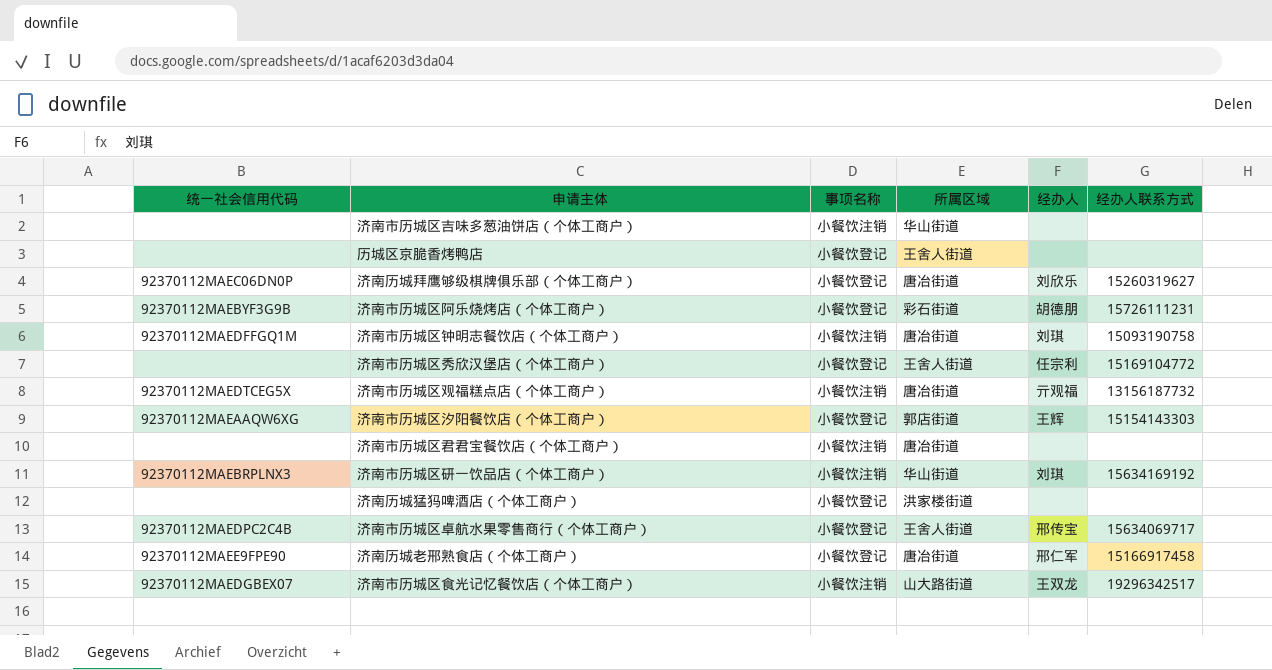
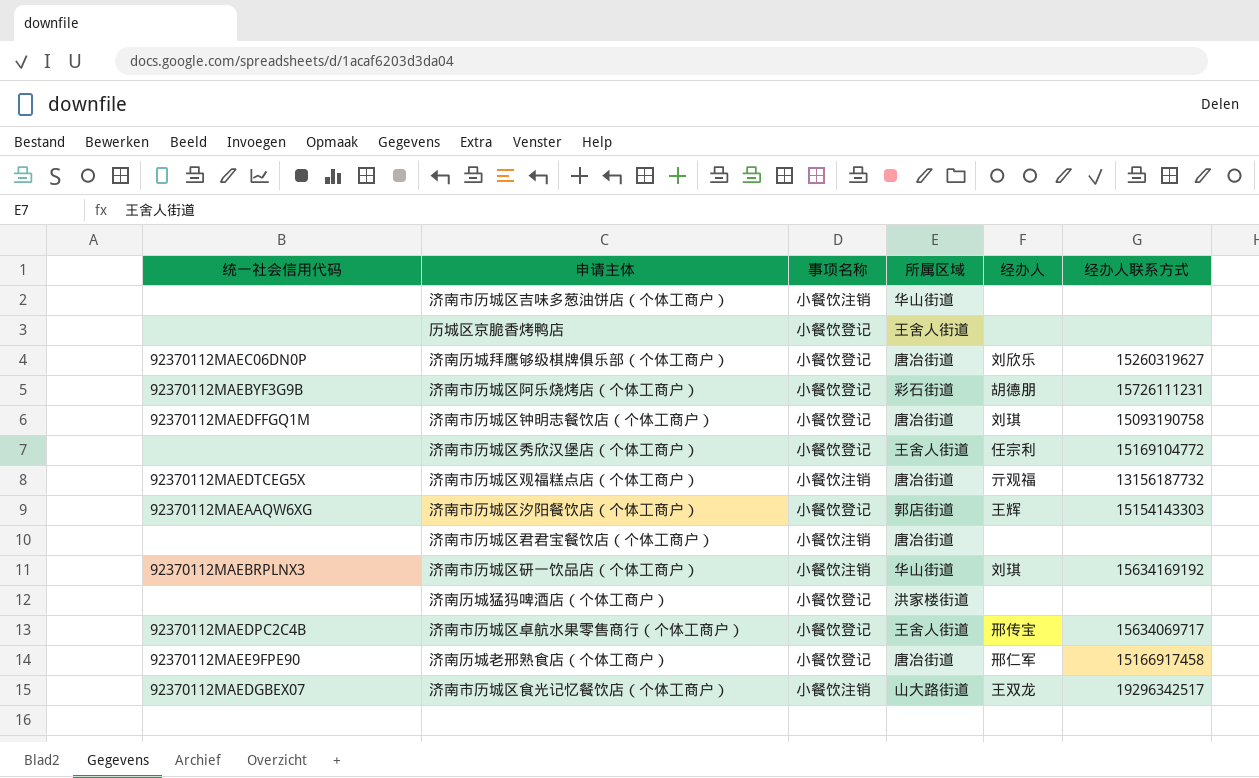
济南市历城区钟明志餐饮店（个体工商户） | 事项名称: 小餐饮注销 -> 小餐饮登记

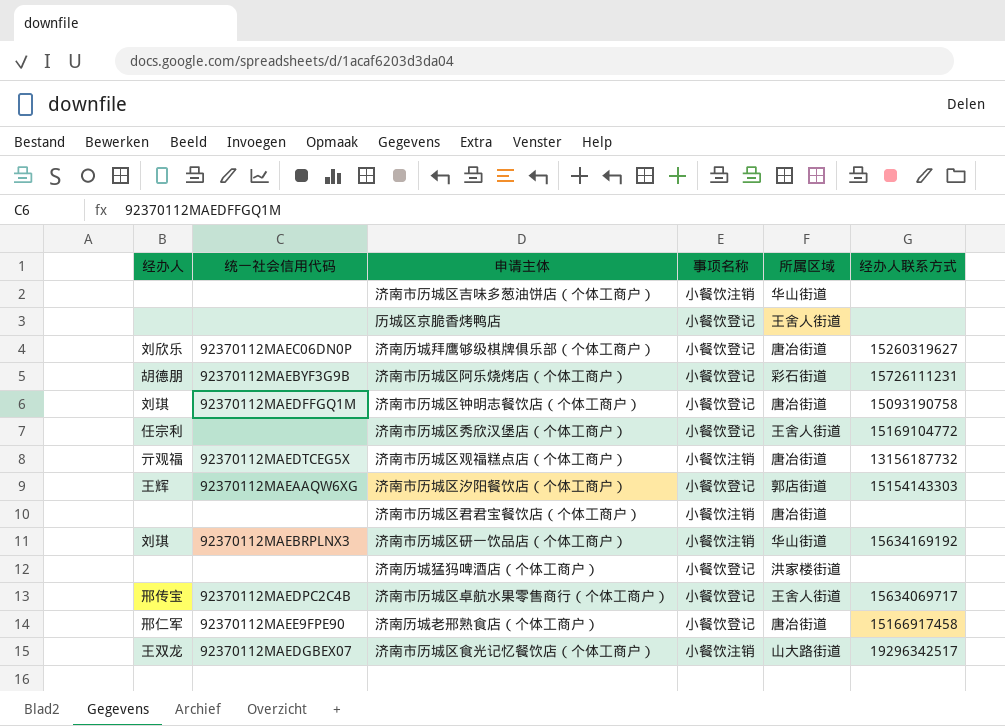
column 经办人 | position: 5 -> 1

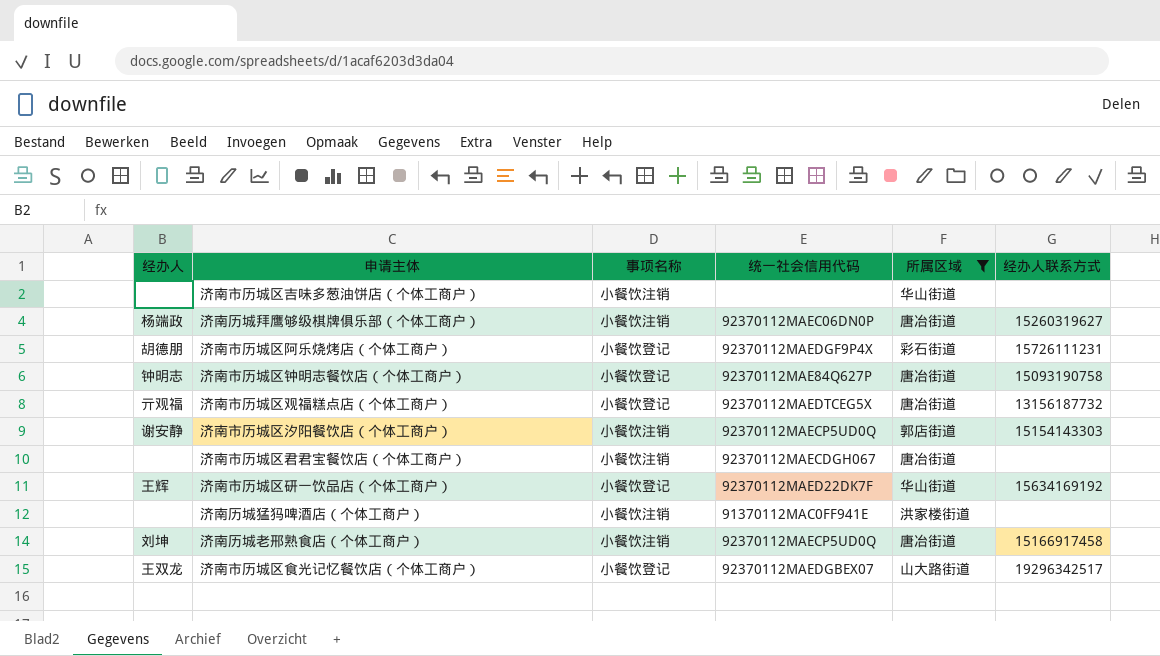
filter: none -> 所属区域 != 王舍人街道
column 统一社会信用代码 | position: 2 -> 4
济南历城拜鹰够级棋牌俱乐部（个体工商户） | 经办人: 刘欣乐 -> 杨端政
济南历城拜鹰够级棋牌俱乐部（个体工商户） | 事项名称: 小餐饮登记 -> 小餐饮注销
济南市历城区阿乐烧烤店（个体工商户） | 统一社会信用代码: 92370112MAEBYF3G9B -> 92370112MAEDGF9P4X
济南市历城区钟明志餐饮店（个体工商户） | 经办人: 刘琪 -> 钟明志
济南市历城区钟明志餐饮店（个体工商户） | 统一社会信用代码: 92370112MAEDFFGQ1M -> 92370112MAE84Q627P
济南市历城区观福糕点店（个体工商户） | 事项名称: 小餐饮注销 -> 小餐饮登记
济南市历城区汐阳餐饮店（个体工商户） | 经办人: 王辉 -> 谢安静
济南市历城区汐阳餐饮店（个体工商户） | 事项名称: 小餐饮登记 -> 小餐饮注销
济南市历城区汐阳餐饮店（个体工商户） | 统一社会信用代码: 92370112MAEAAQW6XG -> 92370112MAECP5UD0Q
济南市历城区君君宝餐饮店（个体工商户） | 统一社会信用代码: none -> 92370112MAECDGH067
济南市历城区研一饮品店（个体工商户） | 经办人: 刘琪 -> 王辉
济南市历城区研一饮品店（个体工商户） | 事项名称: 小餐饮注销 -> 小餐饮登记
济南市历城区研一饮品店（个体工商户） | 统一社会信用代码: 92370112MAEBRPLNX3 -> 92370112MAED22DK7F
济南历城猛犸啤酒店（个体工商户） | 事项名称: 小餐饮登记 -> 小餐饮注销
济南历城猛犸啤酒店（个体工商户） | 统一社会信用代码: none -> 91370112MAC0FF941E
济南历城老邢熟食店（个体工商户） | 经办人: 邢仁军 -> 刘坤
济南历城老邢熟食店（个体工商户） | 事项名称: 小餐饮登记 -> 小餐饮注销
济南历城老邢熟食店（个体工商户） | 统一社会信用代码: 92370112MAEE9FPE90 -> 92370112MAECP5UD0Q
济南市历城区食光记忆餐饮店（个体工商户） | 事项名称: 小餐饮注销 -> 小餐饮登记

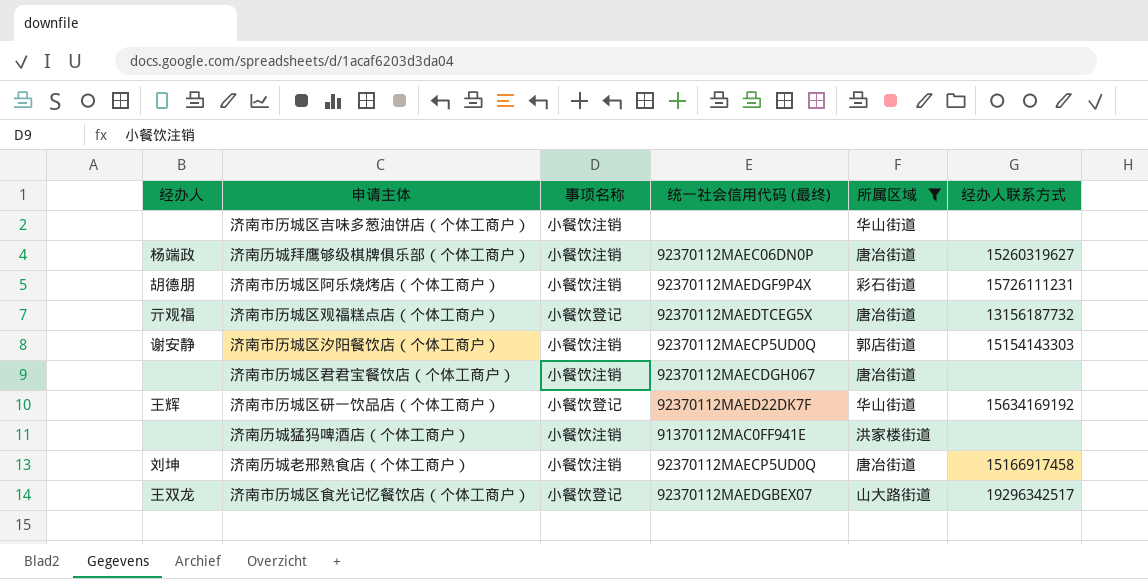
column name: 统一社会信用代码 -> 统一社会信用代码 (最终)
row 济南市历城区钟明志餐饮店（个体工商户）: 钟明志 | 小餐饮登记 | 92370112MAE84Q627P | 唐冶街道 | 15093190758 -> none
济南市历城区阿乐烧烤店（个体工商户） | 事项名称: 小餐饮登记 -> 小餐饮注销

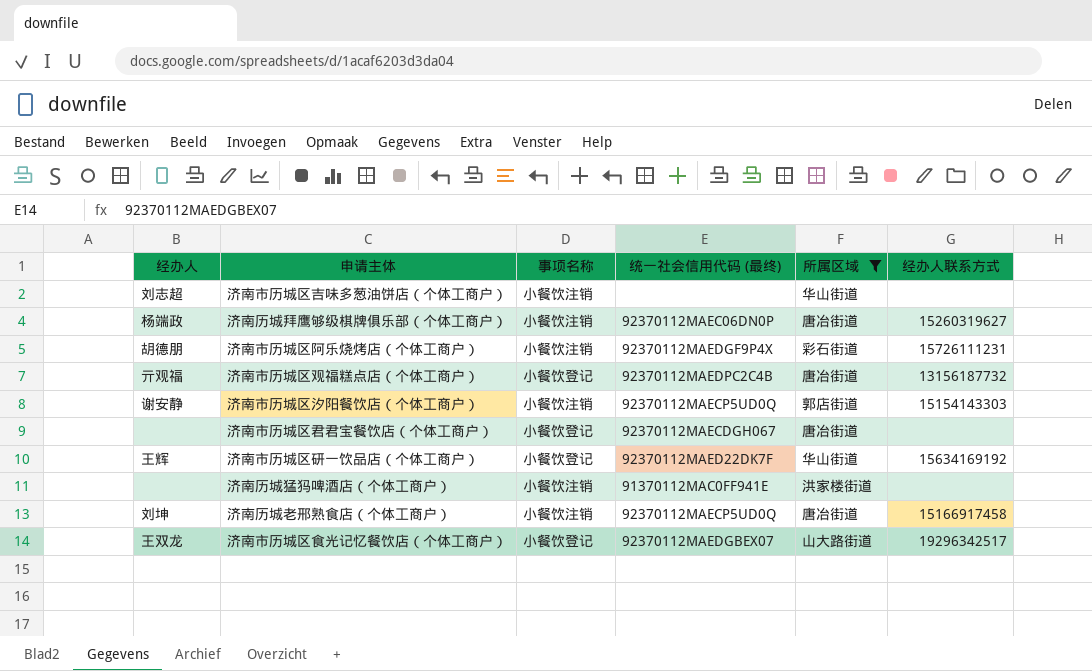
济南市历城区吉味多葱油饼店（个体工商户） | 经办人: none -> 刘志超
济南市历城区观福糕点店（个体工商户） | 统一社会信用代码 (最终): 92370112MAEDTCEG5X -> 92370112MAEDPC2C4B
济南市历城区君君宝餐饮店（个体工商户） | 事项名称: 小餐饮注销 -> 小餐饮登记

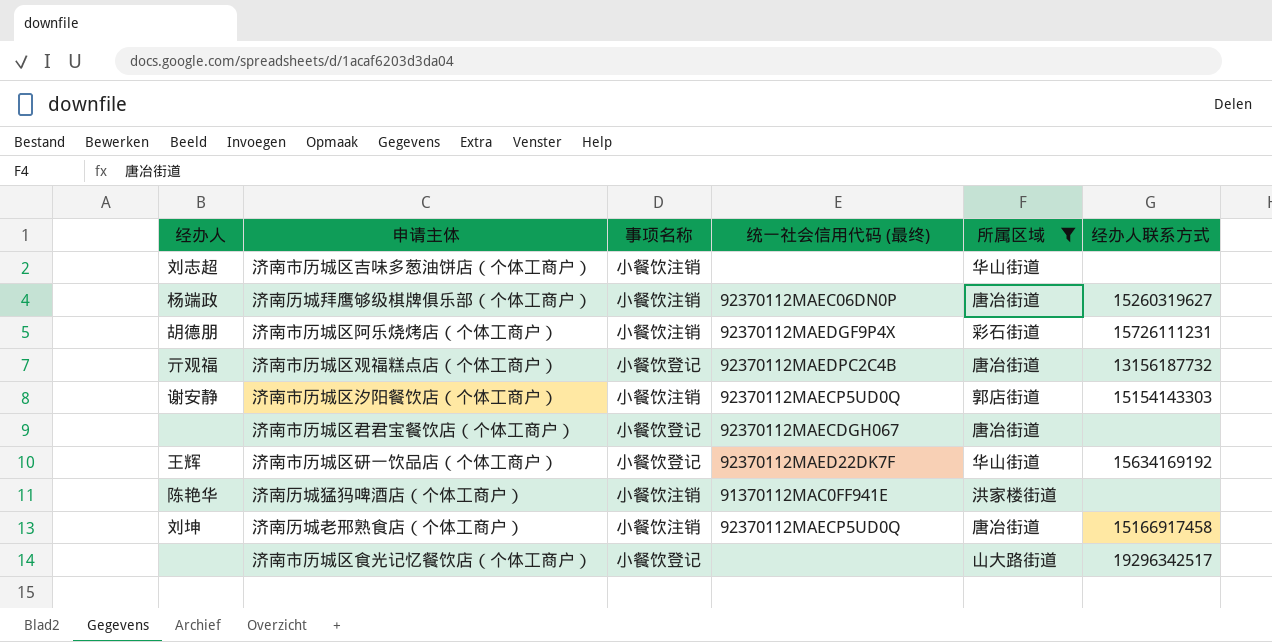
济南历城猛犸啤酒店（个体工商户） | 经办人: none -> 陈艳华
济南市历城区食光记忆餐饮店（个体工商户） | 经办人: 王双龙 -> none
济南市历城区食光记忆餐饮店（个体工商户） | 统一社会信用代码 (最终): 92370112MAEDGBEX07 -> none

